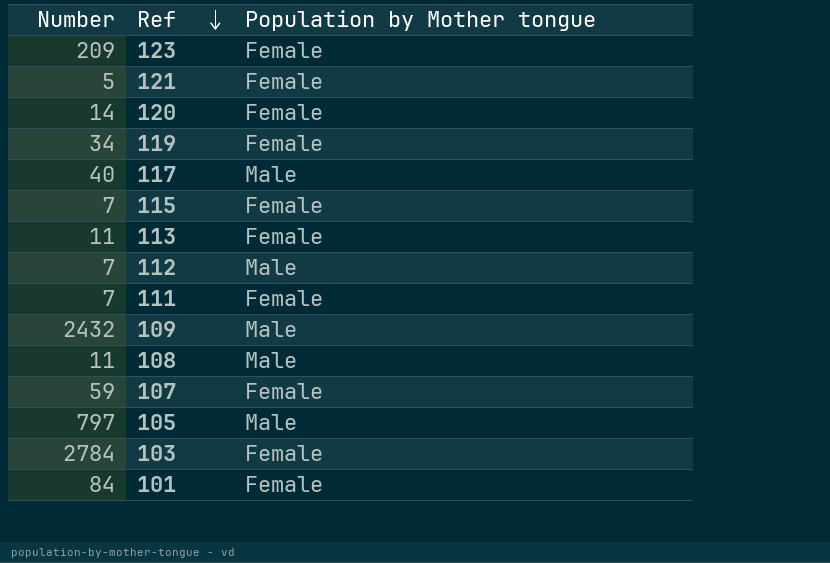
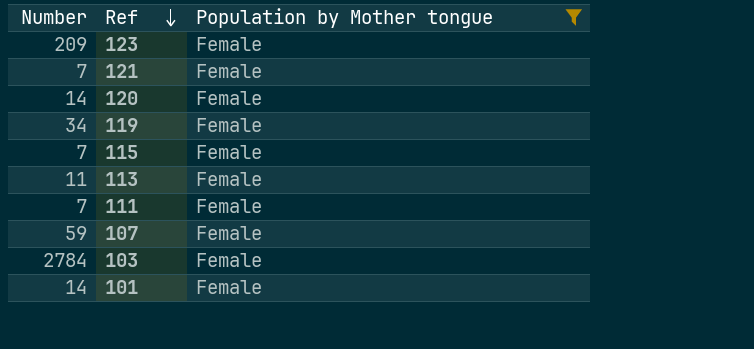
filter: none -> Population by Mother tongue = Female
121 | Number: 5 -> 7
101 | Number: 84 -> 14

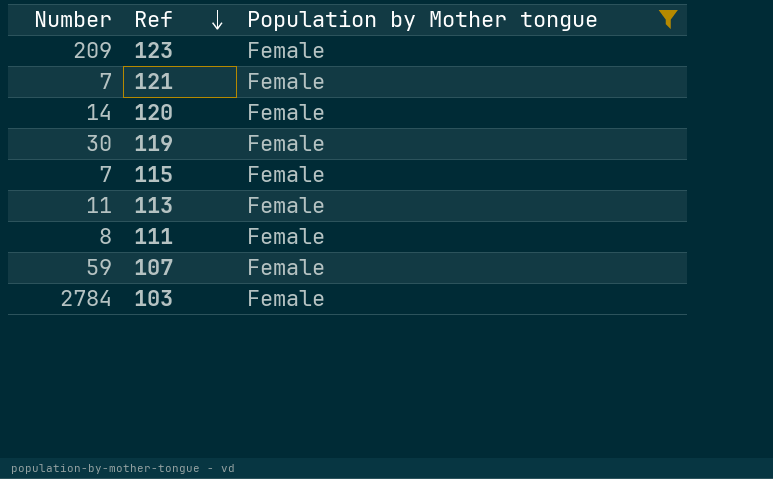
row 101: 14 | Female -> none
119 | Number: 34 -> 30
111 | Number: 7 -> 8

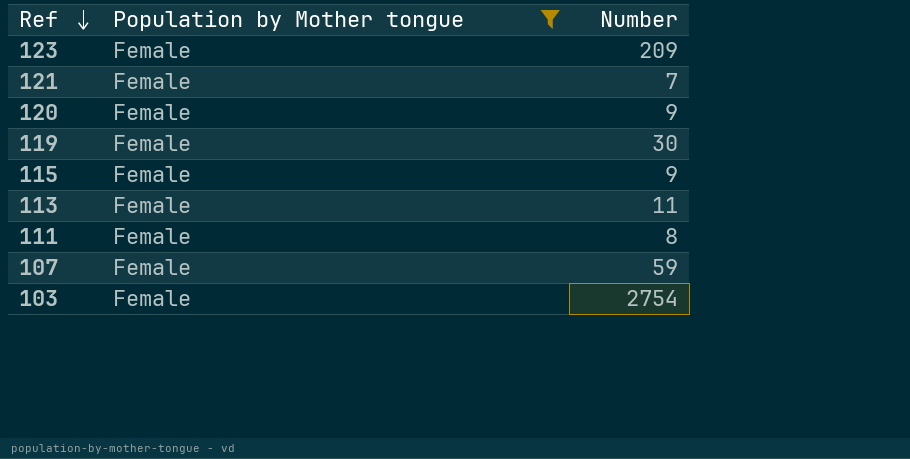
column Number | position: 1 -> 3
120 | Number: 14 -> 9
115 | Number: 7 -> 9
103 | Number: 2784 -> 2754

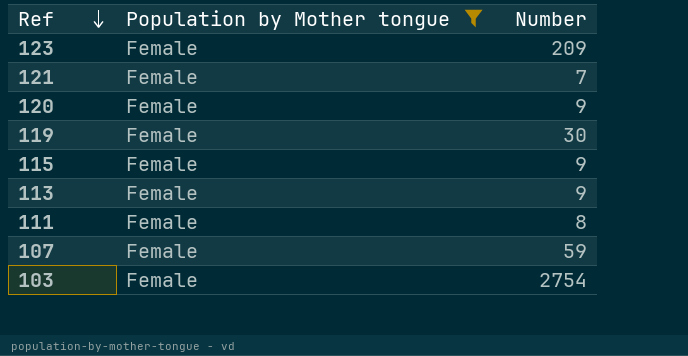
113 | Number: 11 -> 9

